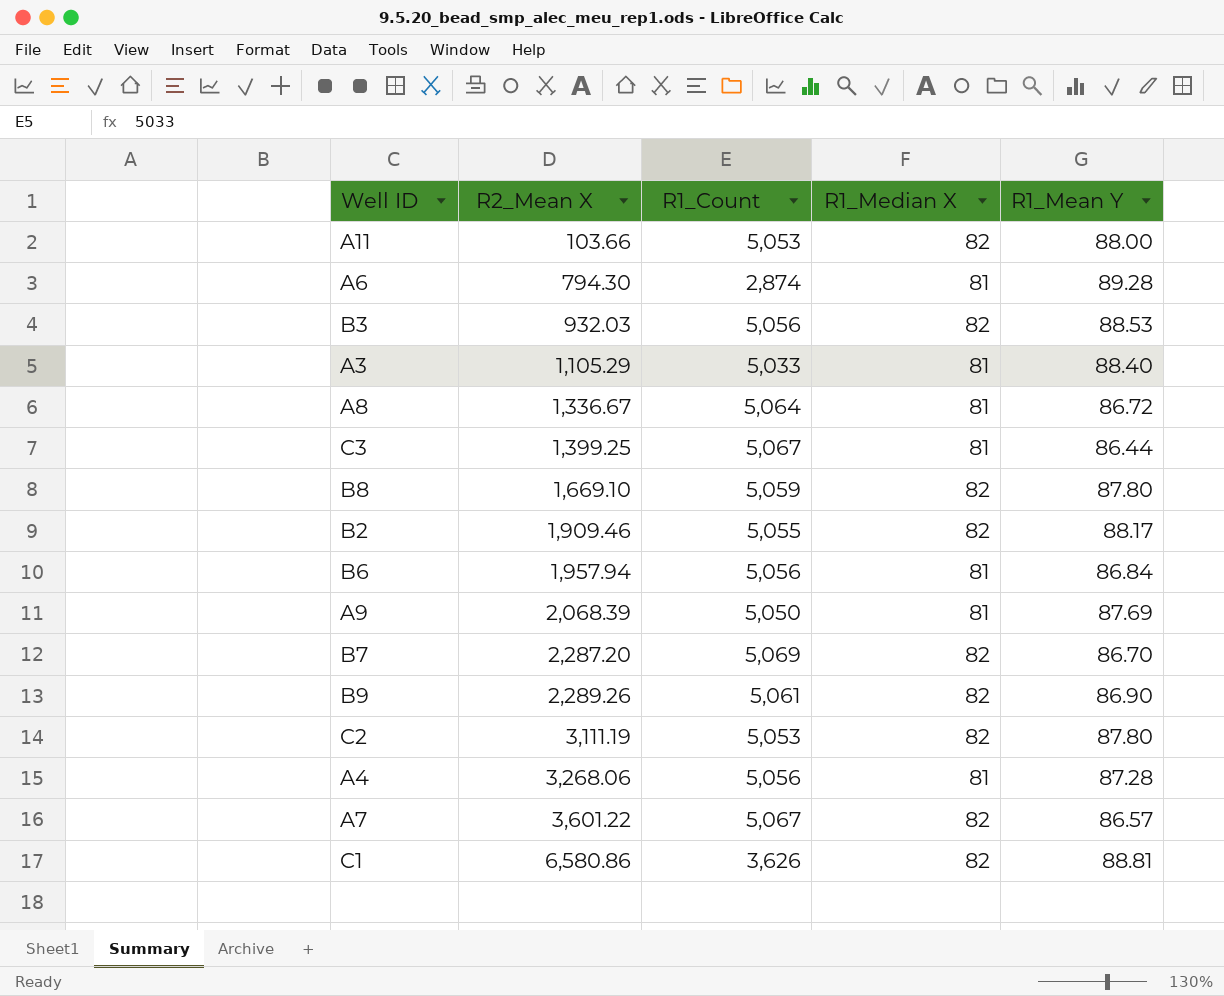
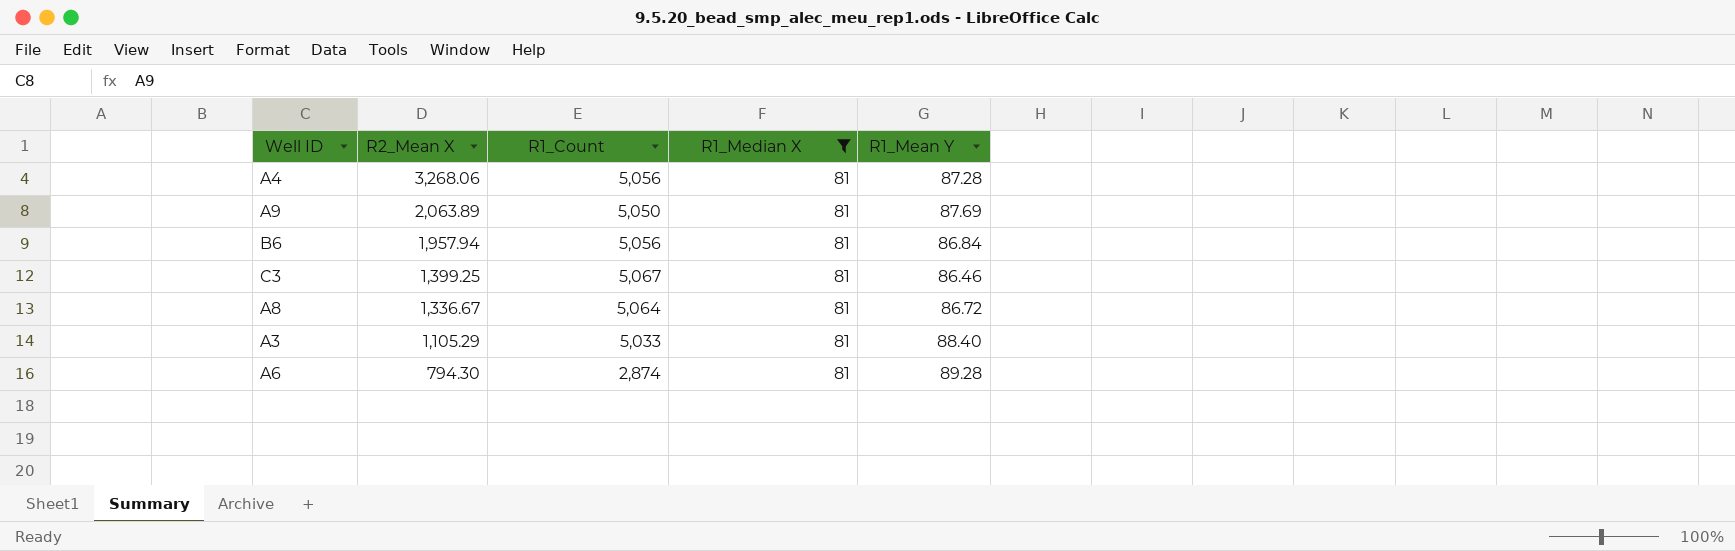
filter: none -> R1_Median X = 81
row order: R2_Mean X ascending -> R2_Mean X descending
A9 | R2_Mean X: 2,068.39 -> 2,063.89
C3 | R1_Mean Y: 86.44 -> 86.46

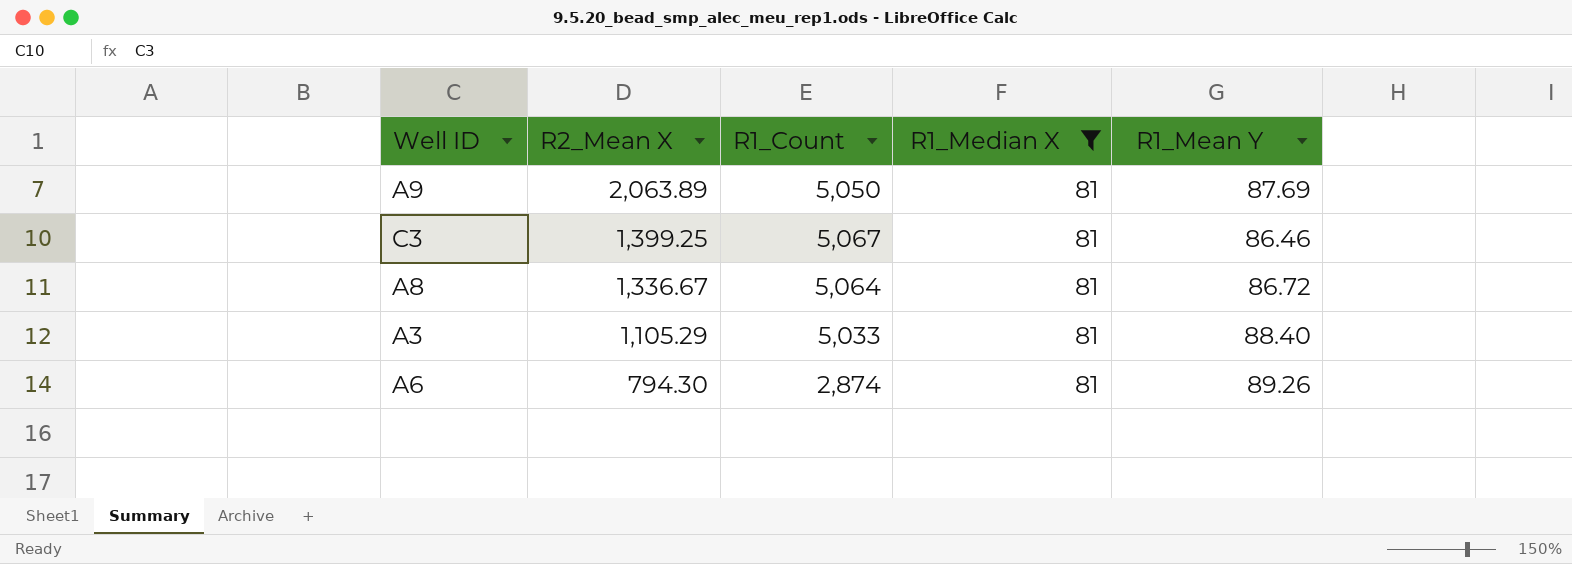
row A4: 3,268.06 | 5,056 | 81 | 87.28 -> none
row B6: 1,957.94 | 5,056 | 81 | 86.84 -> none
A6 | R1_Mean Y: 89.28 -> 89.26

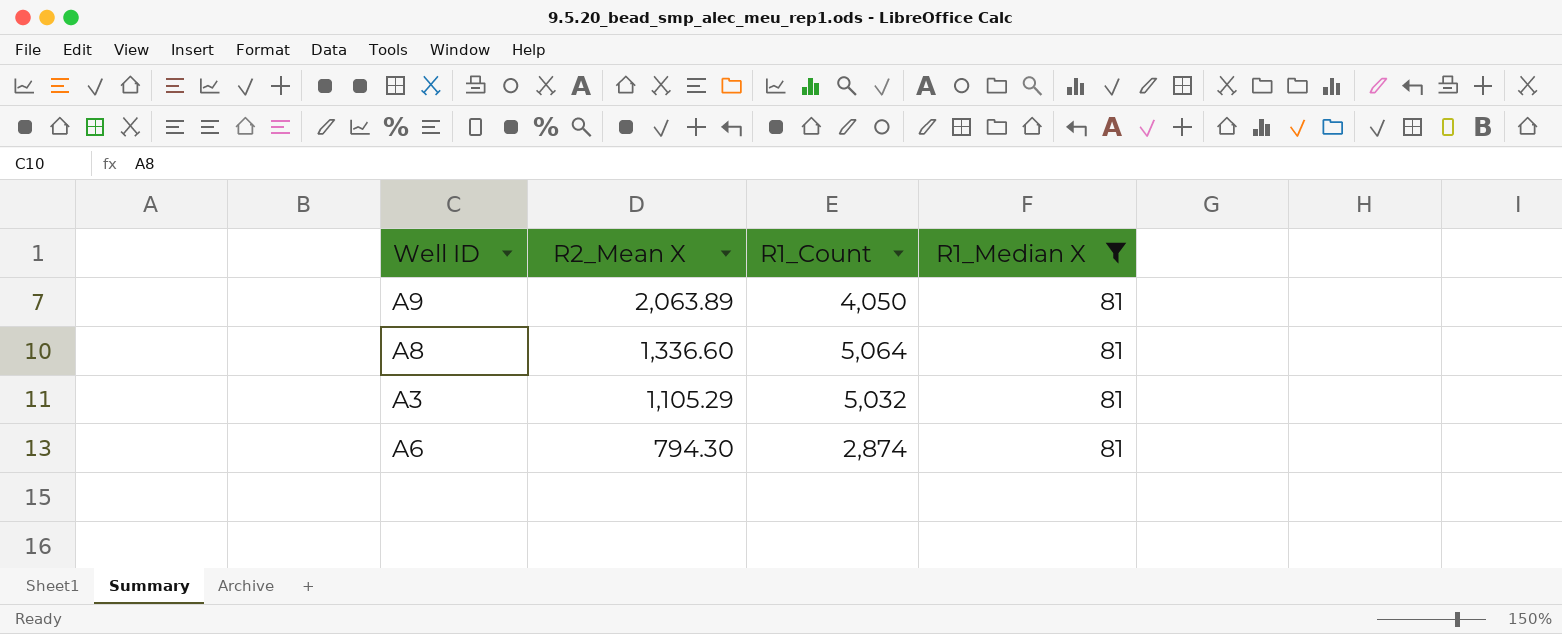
column R1_Mean Y | position: 5 -> none
row C3: 1,399.25 | 5,067 | 81 | 86.46 -> none
A9 | R1_Count: 5,050 -> 4,050
A8 | R2_Mean X: 1,336.67 -> 1,336.60
A3 | R1_Count: 5,033 -> 5,032

